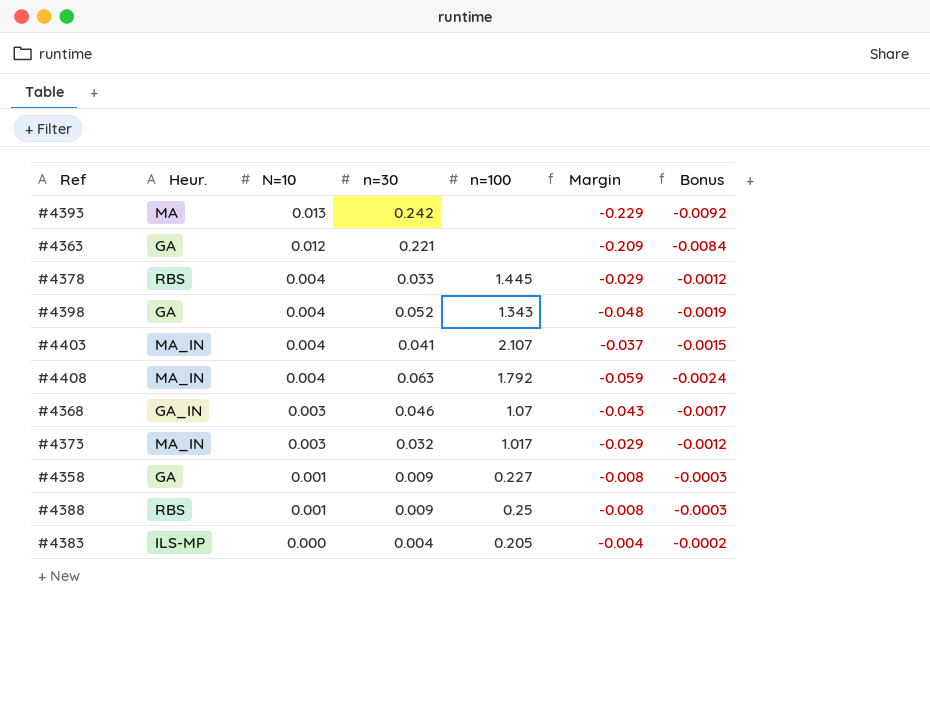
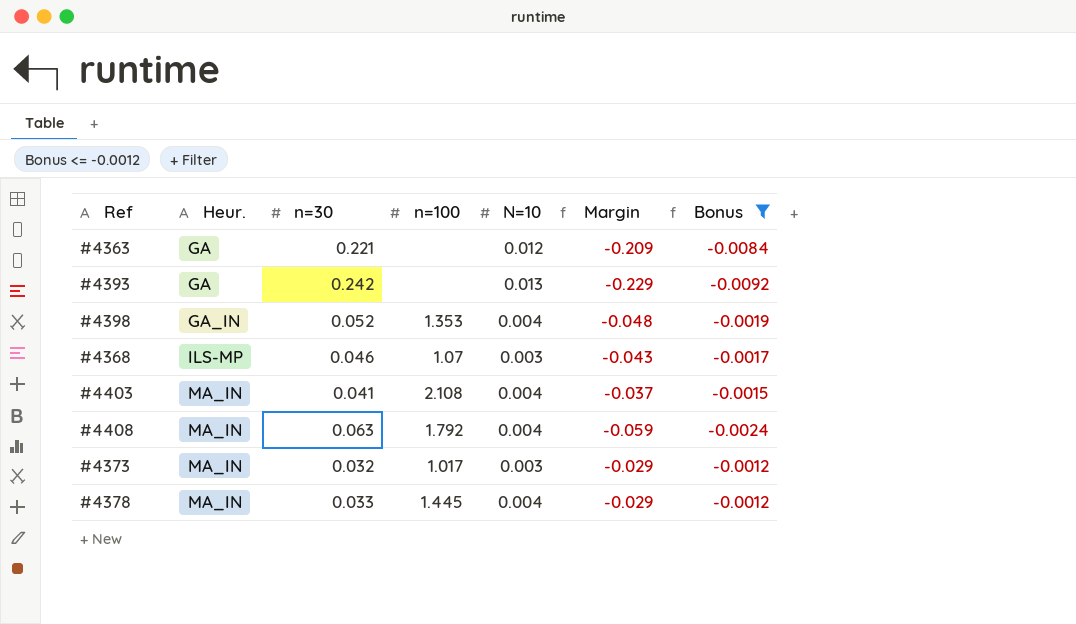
filter: none -> Bonus <= -0.0012
row order: N=10 descending -> Heur. ascending
column N=10 | position: 3 -> 5
#4393 | Heur.: MA -> GA
#4398 | Heur.: GA -> GA_IN
#4398 | n=100: 1.343 -> 1.353
#4368 | Heur.: GA_IN -> ILS-MP
#4403 | n=100: 2.107 -> 2.108
#4378 | Heur.: RBS -> MA_IN

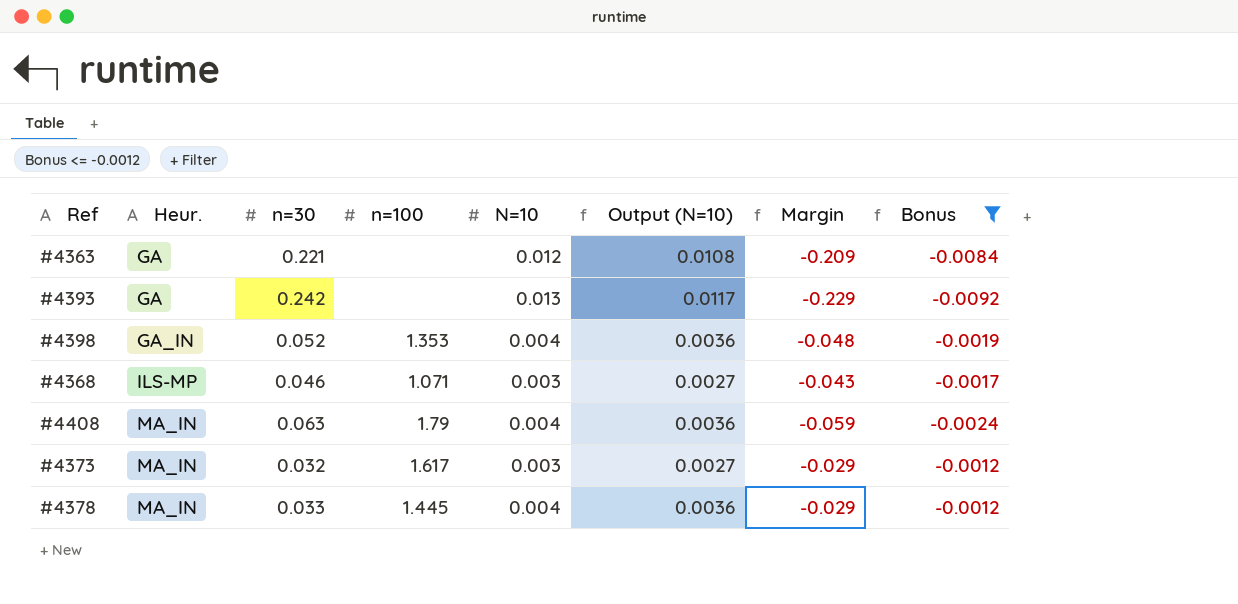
column Output (N=10) | formula: none -> [N=10] * 0.9
row #4403: MA_IN | 0.041 | 2.108 | 0.004 | -0.037 | -0.0015 -> none
#4368 | n=100: 1.07 -> 1.071
#4408 | n=100: 1.792 -> 1.79
#4373 | n=100: 1.017 -> 1.617

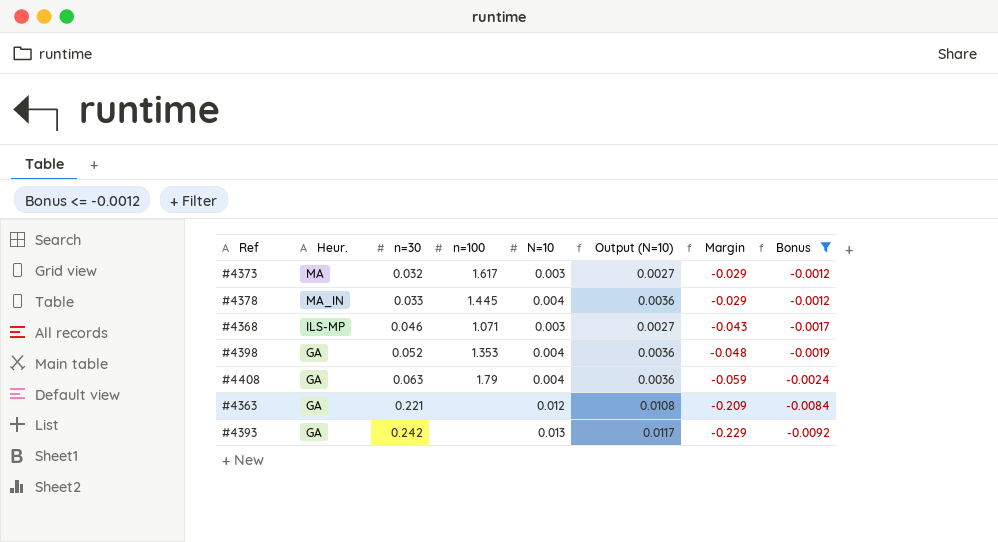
row order: Heur. ascending -> n=30 ascending
#4373 | Heur.: MA_IN -> MA
#4398 | Heur.: GA_IN -> GA
#4408 | Heur.: MA_IN -> GA

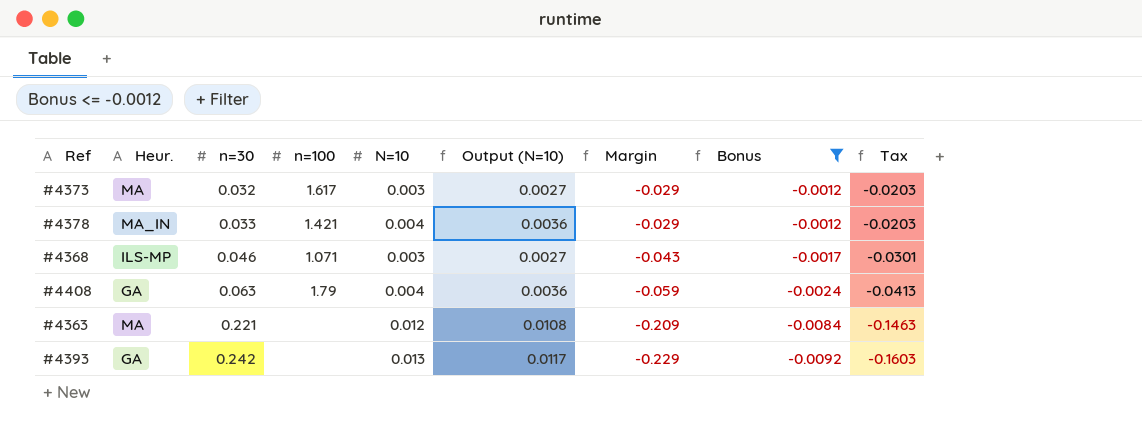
column Tax | formula: none -> [Margin] * 0.7
row #4398: GA | 0.052 | 1.353 | 0.004 | 0.0036 | -0.048 | -0.0019 -> none
#4378 | n=100: 1.445 -> 1.421
#4363 | Heur.: GA -> MA

